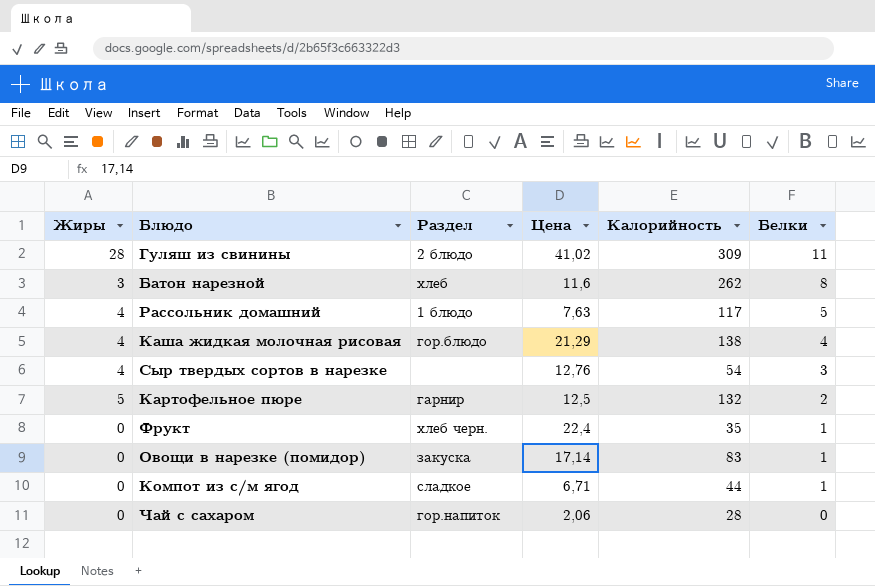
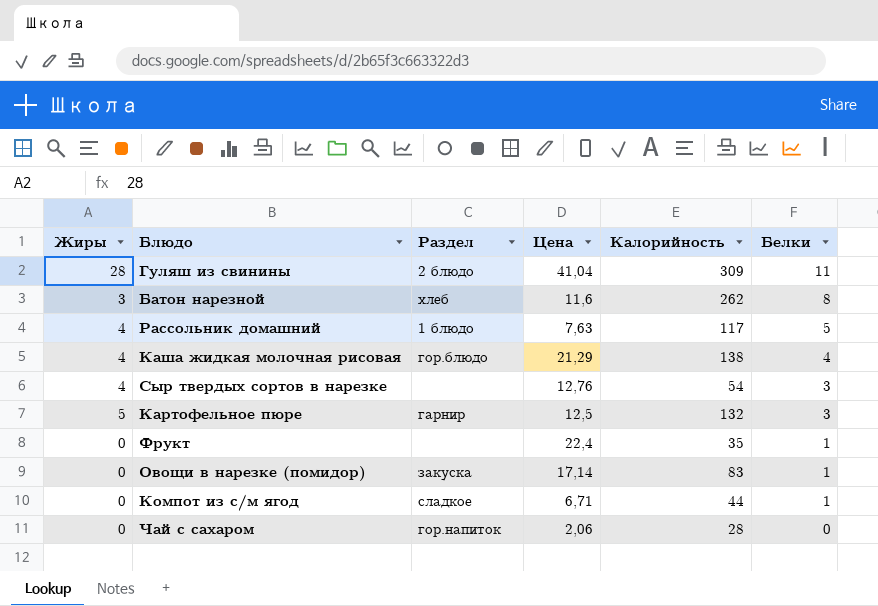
Гуляш из свинины | Цена: 41,02 -> 41,04
Картофельное пюре | Белки: 2 -> 3
Фрукт | Раздел: хлеб черн. -> none

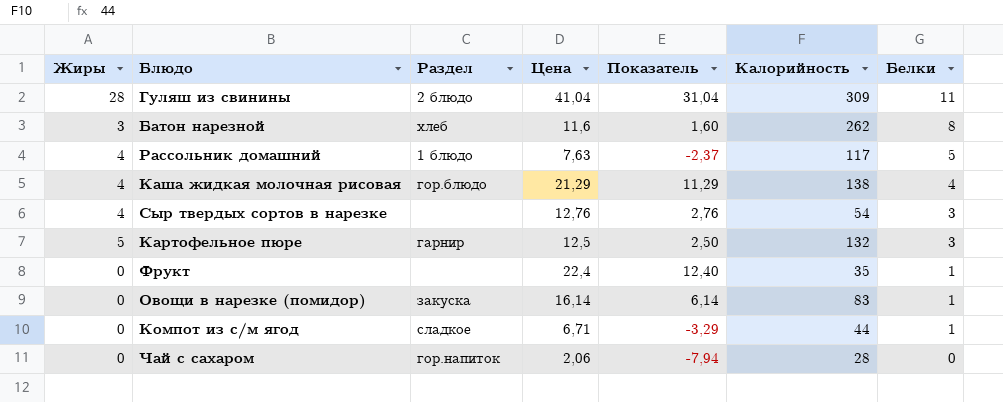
column Показатель | formula: none -> [Цена] - 10
Овощи в нарезке (помидор) | Цена: 17,14 -> 16,14

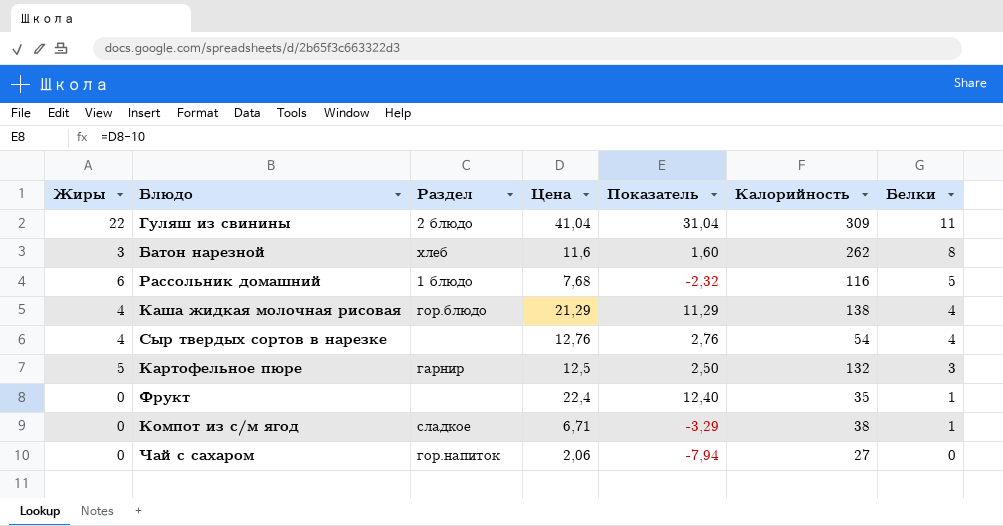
row Овощи в нарезке (помидор): 0 | закуска | 16,14 | 6,14 | 83 | 1 -> none
Гуляш из свинины | Жиры: 28 -> 22
Рассольник домашний | Жиры: 4 -> 6
Рассольник домашний | Цена: 7,63 -> 7,68
Рассольник домашний | Показатель: -2,37 -> -2,32
Рассольник домашний | Калорийность: 117 -> 116
Сыр твердых сортов в нарезке | Белки: 3 -> 4
Компот из с/м ягод | Калорийность: 44 -> 38
Чай с сахаром | Калорийность: 28 -> 27

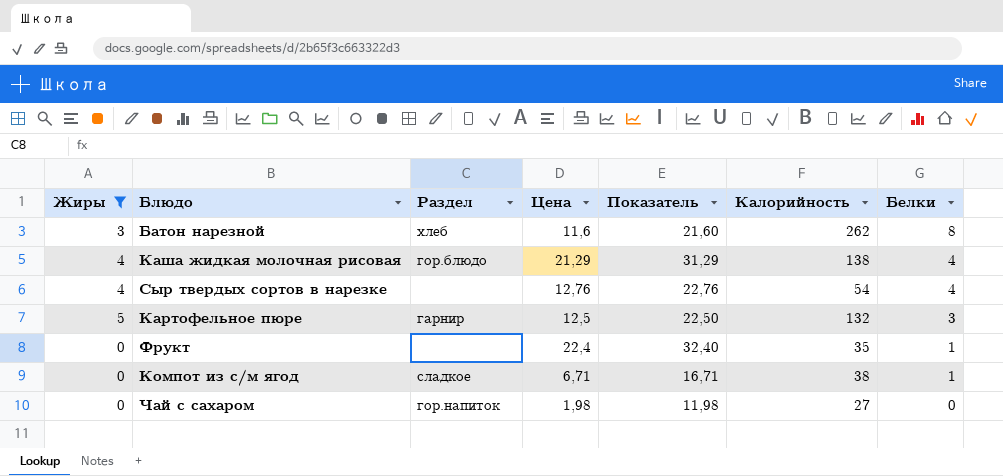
filter: none -> Жиры <= 5
column Показатель | formula: [Цена] - 10 -> [Цена] + 10
Чай с сахаром | Цена: 2,06 -> 1,98

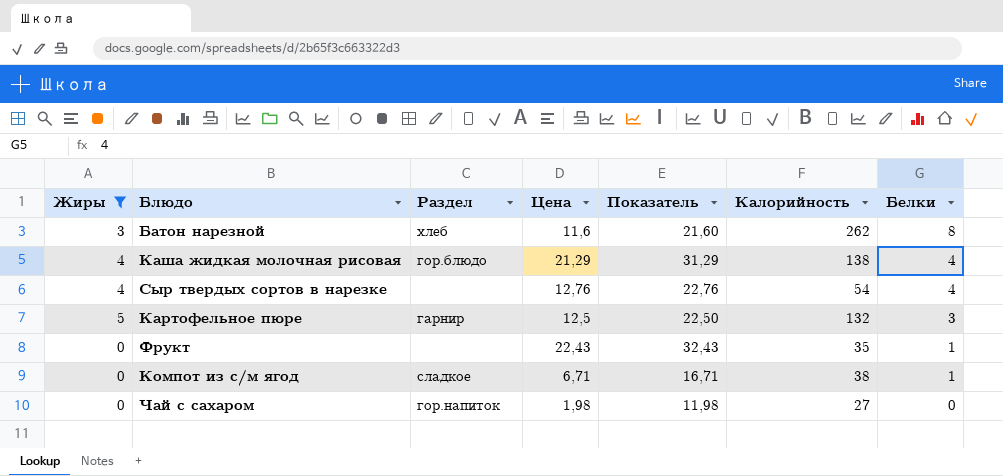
Фрукт | Цена: 22,4 -> 22,43
Фрукт | Показатель: 32,40 -> 32,43

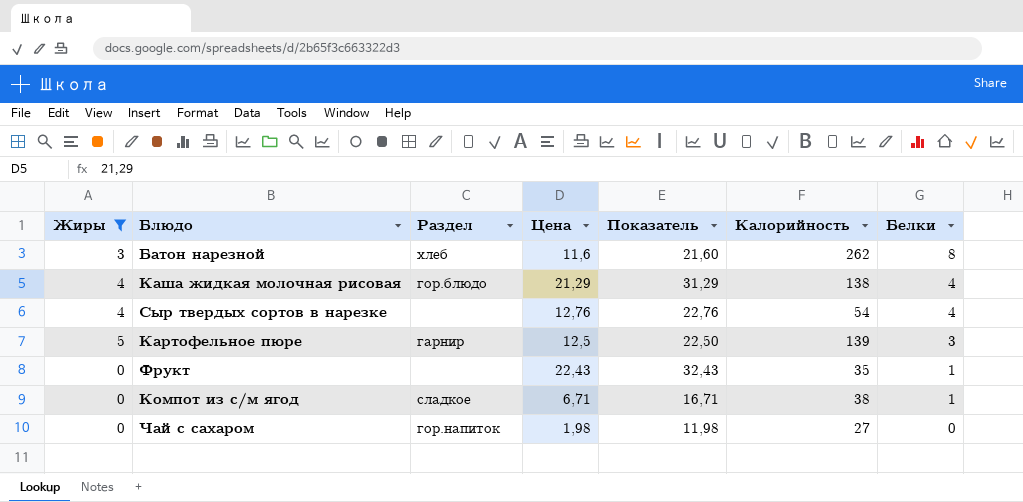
Картофельное пюре | Калорийность: 132 -> 139

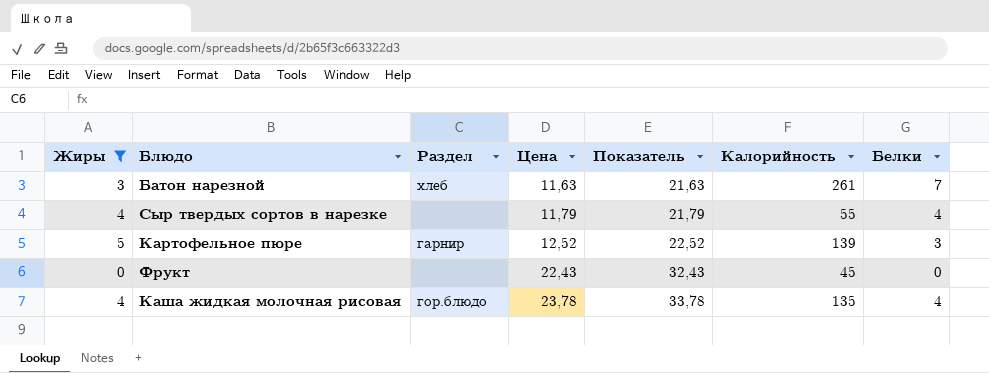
row order: Белки descending -> Цена ascending
row Компот из с/м ягод: 0 | сладкое | 6,71 | 16,71 | 38 | 1 -> none
row Чай с сахаром: 0 | гор.напиток | 1,98 | 11,98 | 27 | 0 -> none
Батон нарезной | Цена: 11,6 -> 11,63
Батон нарезной | Показатель: 21,60 -> 21,63
Батон нарезной | Калорийность: 262 -> 261
Батон нарезной | Белки: 8 -> 7
Сыр твердых сортов в нарезке | Цена: 12,76 -> 11,79
Сыр твердых сортов в нарезке | Показатель: 22,76 -> 21,79
Сыр твердых сортов в нарезке | Калорийность: 54 -> 55
Картофельное пюре | Цена: 12,5 -> 12,52
Картофельное пюре | Показатель: 22,50 -> 22,52
Фрукт | Калорийность: 35 -> 45
Фрукт | Белки: 1 -> 0
Каша жидкая молочная рисовая | Цена: 21,29 -> 23,78
Каша жидкая молочная рисовая | Показатель: 31,29 -> 33,78
Каша жидкая молочная рисовая | Калорийность: 138 -> 135

